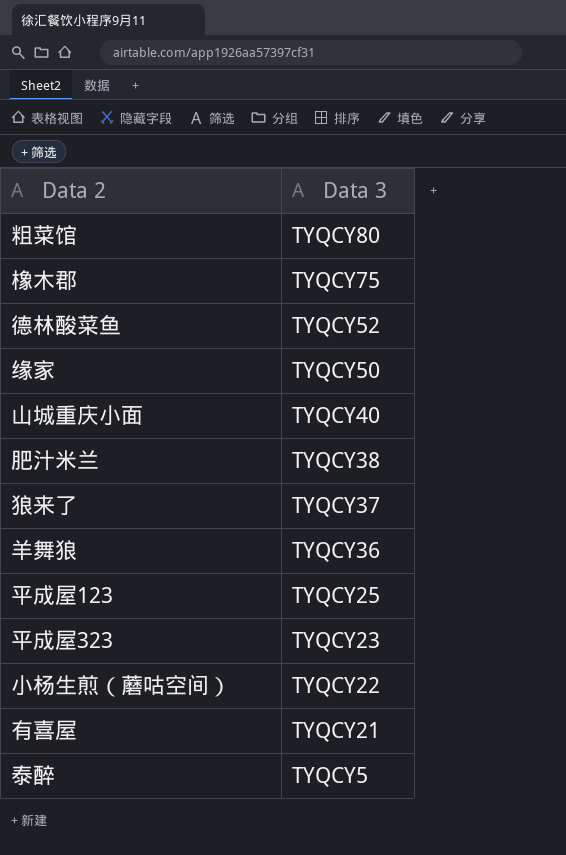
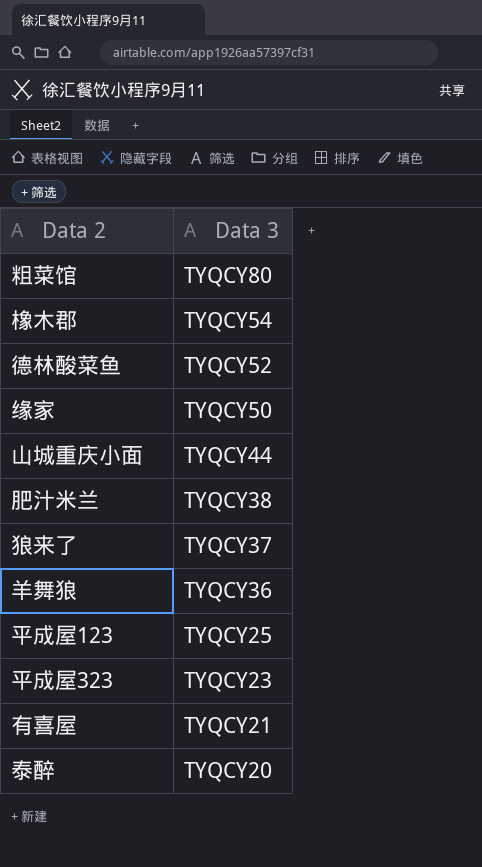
row 小杨生煎（蘑咕空间）: TYQCY22 -> none
橡木郡 | Data 3: TYQCY75 -> TYQCY54
山城重庆小面 | Data 3: TYQCY40 -> TYQCY44
泰醉 | Data 3: TYQCY5 -> TYQCY20

